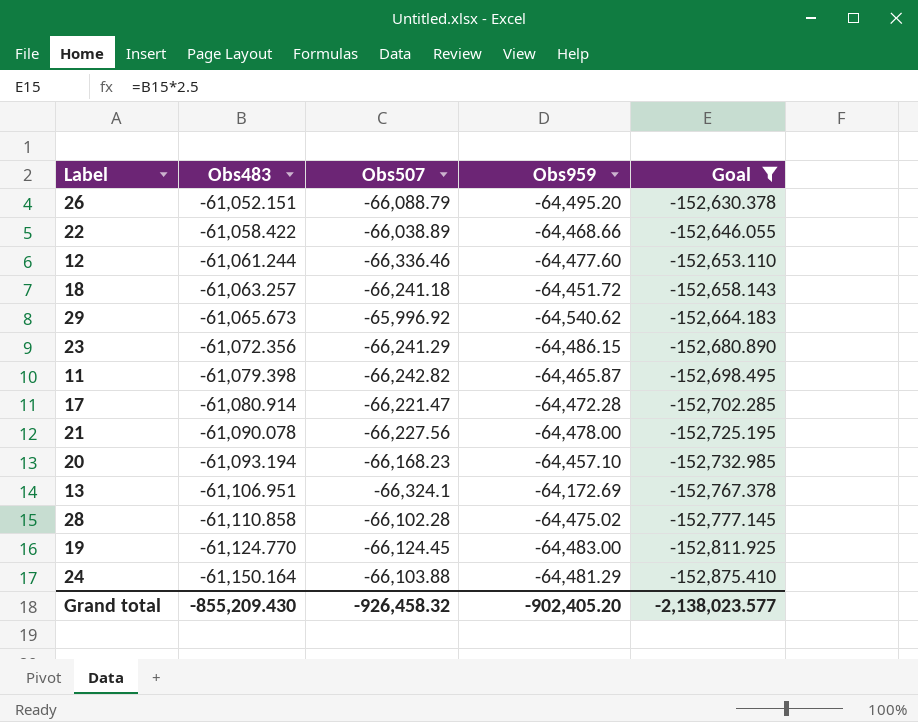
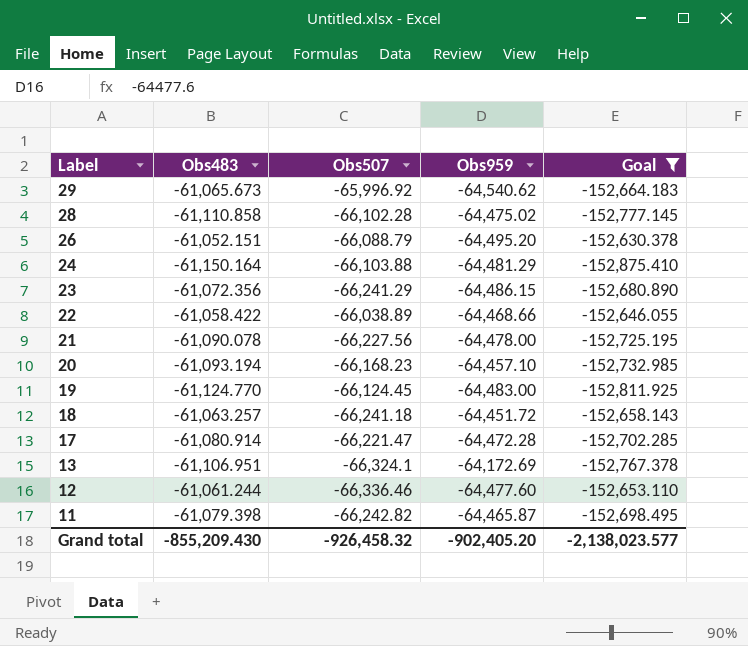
row order: Obs483 descending -> Label descending

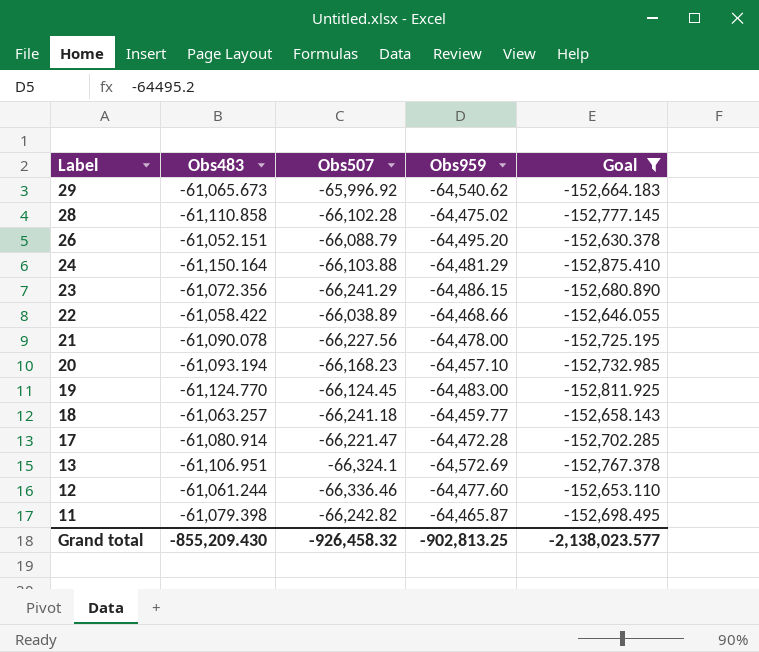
18 | Obs959: -64,451.72 -> -64,459.77
13 | Obs959: -64,172.69 -> -64,572.69
Grand total | Obs959: -902,405.20 -> -902,813.25

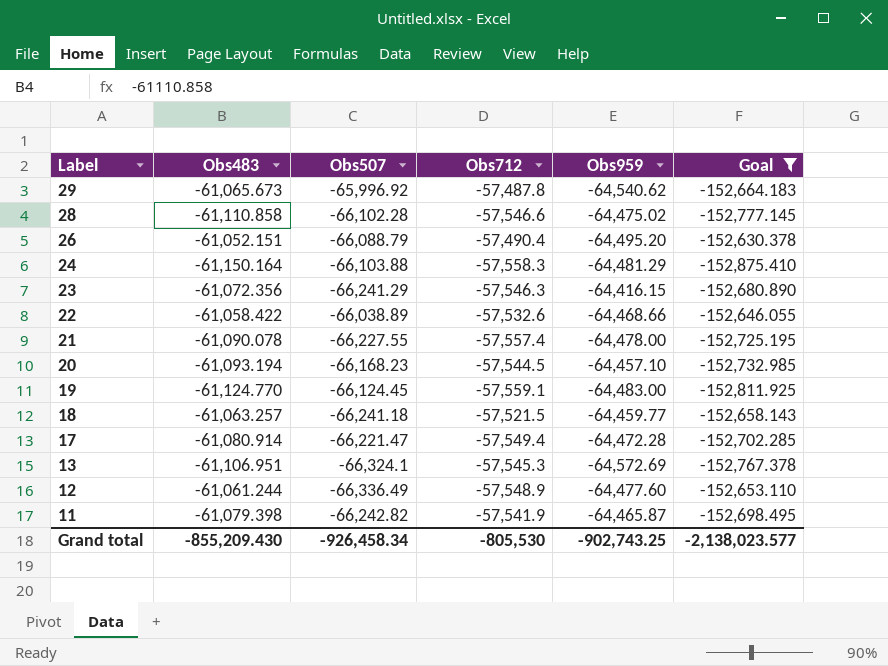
column Obs712 | position: none -> 4
23 | Obs959: -64,486.15 -> -64,416.15
21 | Obs507: -66,227.56 -> -66,227.55
12 | Obs507: -66,336.46 -> -66,336.49
Grand total | Obs507: -926,458.32 -> -926,458.34
Grand total | Obs959: -902,813.25 -> -902,743.25

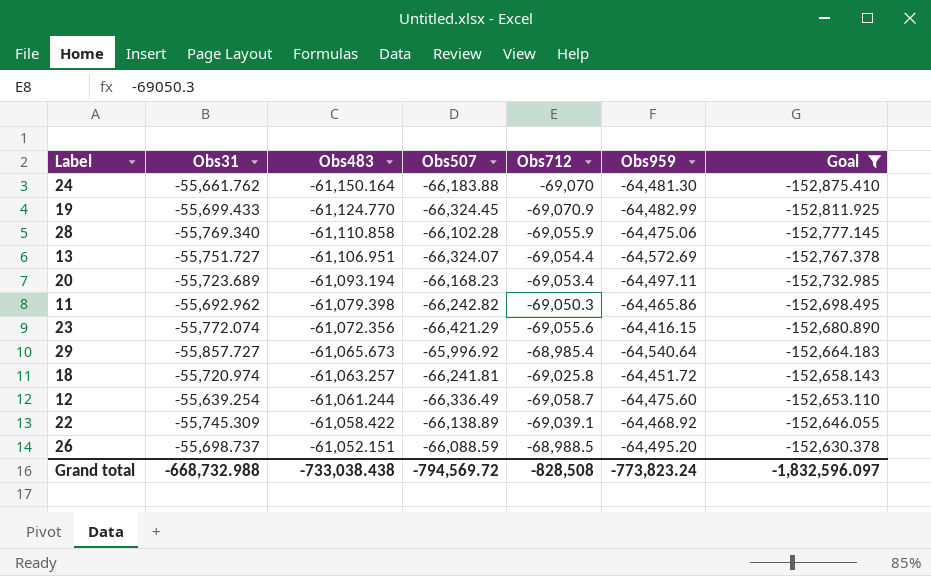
row order: Label descending -> Obs483 ascending
column Obs31 | position: none -> 2
row 21: -61,090.078 | -66,227.55 | -57,557.4 | -64,478.00 | -152,725.195 -> none
row 17: -61,080.914 | -66,221.47 | -57,549.4 | -64,472.28 | -152,702.285 -> none
24 | Obs507: -66,103.88 -> -66,183.88
24 | Obs712: -57,558.3 -> -69,070
24 | Obs959: -64,481.29 -> -64,481.30
19 | Obs507: -66,124.45 -> -66,324.45
19 | Obs712: -57,559.1 -> -69,070.9
19 | Obs959: -64,483.00 -> -64,482.99
28 | Obs712: -57,546.6 -> -69,055.9
28 | Obs959: -64,475.02 -> -64,475.06
13 | Obs507: -66,324.1 -> -66,324.07
13 | Obs712: -57,545.3 -> -69,054.4
20 | Obs712: -57,544.5 -> -69,053.4
20 | Obs959: -64,457.10 -> -64,497.11
11 | Obs712: -57,541.9 -> -69,050.3
11 | Obs959: -64,465.87 -> -64,465.86
23 | Obs507: -66,241.29 -> -66,421.29
23 | Obs712: -57,546.3 -> -69,055.6
29 | Obs712: -57,487.8 -> -68,985.4
29 | Obs959: -64,540.62 -> -64,540.64
18 | Obs507: -66,241.18 -> -66,241.81
18 | Obs712: -57,521.5 -> -69,025.8
18 | Obs959: -64,459.77 -> -64,451.72
12 | Obs712: -57,548.9 -> -69,058.7
12 | Obs959: -64,477.60 -> -64,475.60
22 | Obs507: -66,038.89 -> -66,138.89
22 | Obs712: -57,532.6 -> -69,039.1
22 | Obs959: -64,468.66 -> -64,468.92
26 | Obs507: -66,088.79 -> -66,088.59
26 | Obs712: -57,490.4 -> -68,988.5
Grand total | Obs483: -855,209.430 -> -733,038.438
Grand total | Obs507: -926,458.34 -> -794,569.72
Grand total | Obs712: -805,530 -> -828,508
Grand total | Obs959: -902,743.25 -> -773,823.24
Grand total | Goal: -2,138,023.577 -> -1,832,596.097

